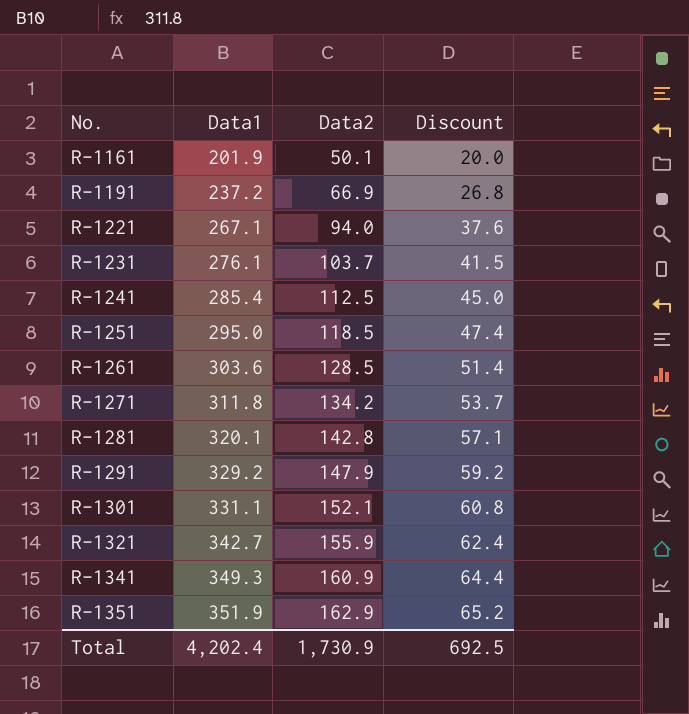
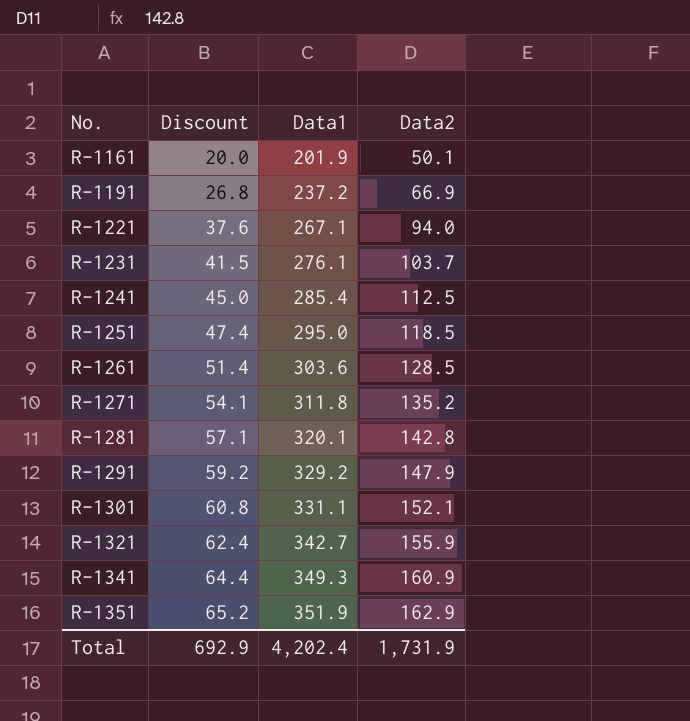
column Discount | position: 4 -> 2
R-1271 | Discount: 53.7 -> 54.1
R-1271 | Data2: 134.2 -> 135.2
Total | Discount: 692.5 -> 692.9
Total | Data2: 1,730.9 -> 1,731.9

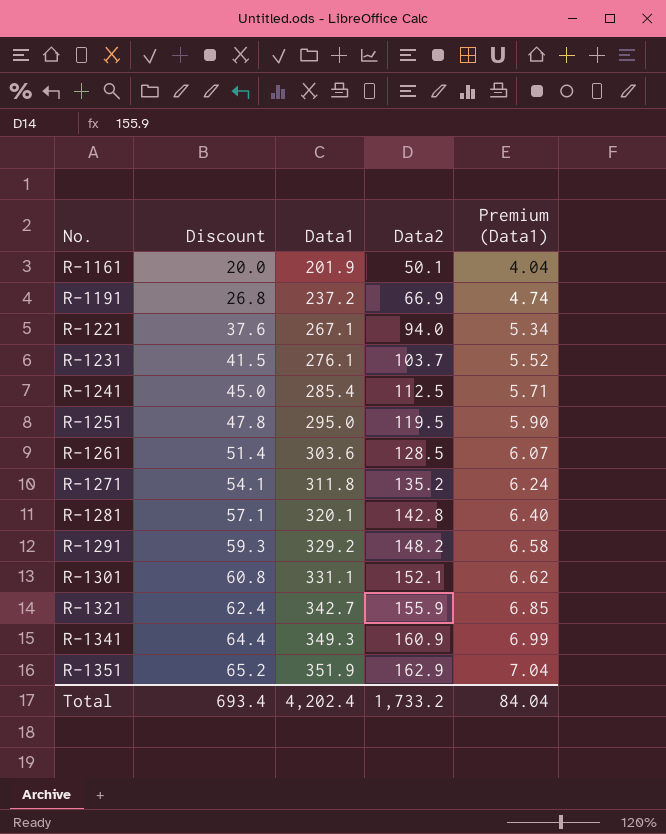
column Premium (Data1) | formula: none -> [Data1] * 0.02
R-1251 | Discount: 47.4 -> 47.8
R-1251 | Data2: 118.5 -> 119.5
R-1291 | Discount: 59.2 -> 59.3
R-1291 | Data2: 147.9 -> 148.2
Total | Discount: 692.9 -> 693.4
Total | Data2: 1,731.9 -> 1,733.2

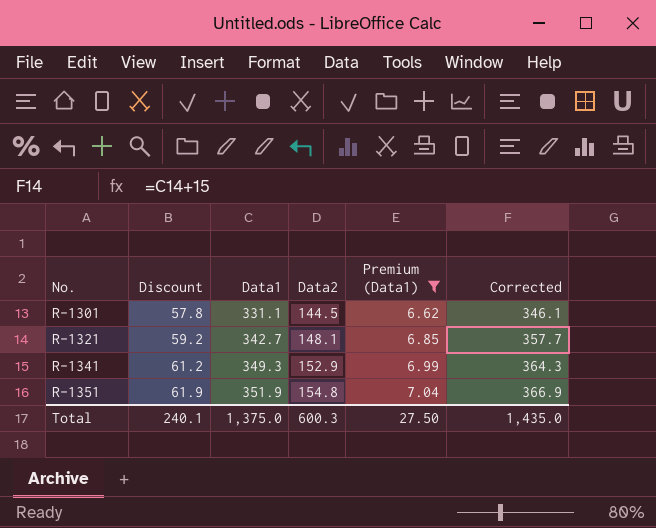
filter: none -> Premium (Data1) >= 6.62
column Corrected | formula: none -> [Data1] + 15
R-1301 | Discount: 60.8 -> 57.8
R-1301 | Data2: 152.1 -> 144.5
R-1321 | Discount: 62.4 -> 59.2
R-1321 | Data2: 155.9 -> 148.1
R-1341 | Discount: 64.4 -> 61.2
R-1341 | Data2: 160.9 -> 152.9
R-1351 | Discount: 65.2 -> 61.9
R-1351 | Data2: 162.9 -> 154.8
Total | Discount: 693.4 -> 240.1
Total | Data1: 4,202.4 -> 1,375.0
Total | Data2: 1,733.2 -> 600.3
Total | Premium (Data1): 84.04 -> 27.50

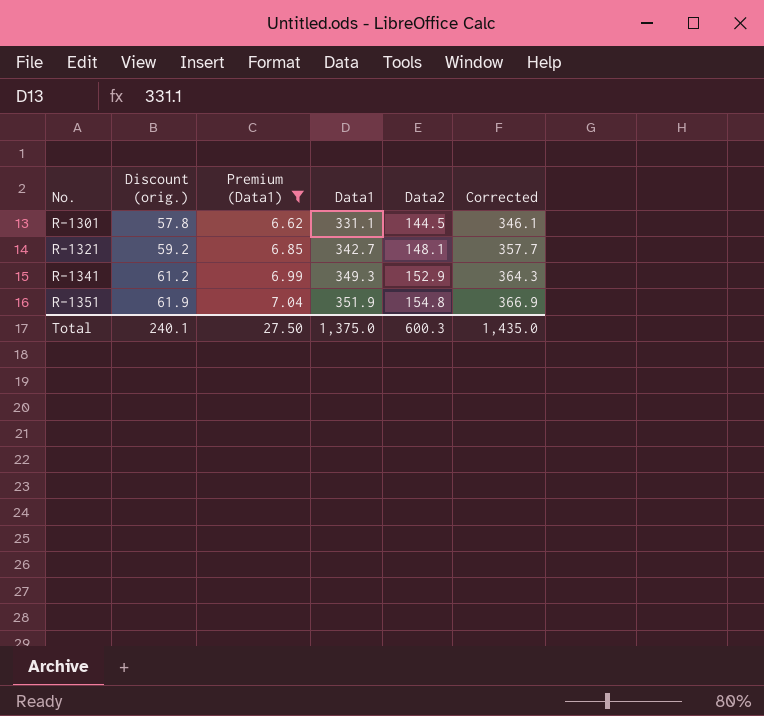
column name: Discount -> Discount (orig.)
column Premium (Data1) | position: 5 -> 3

